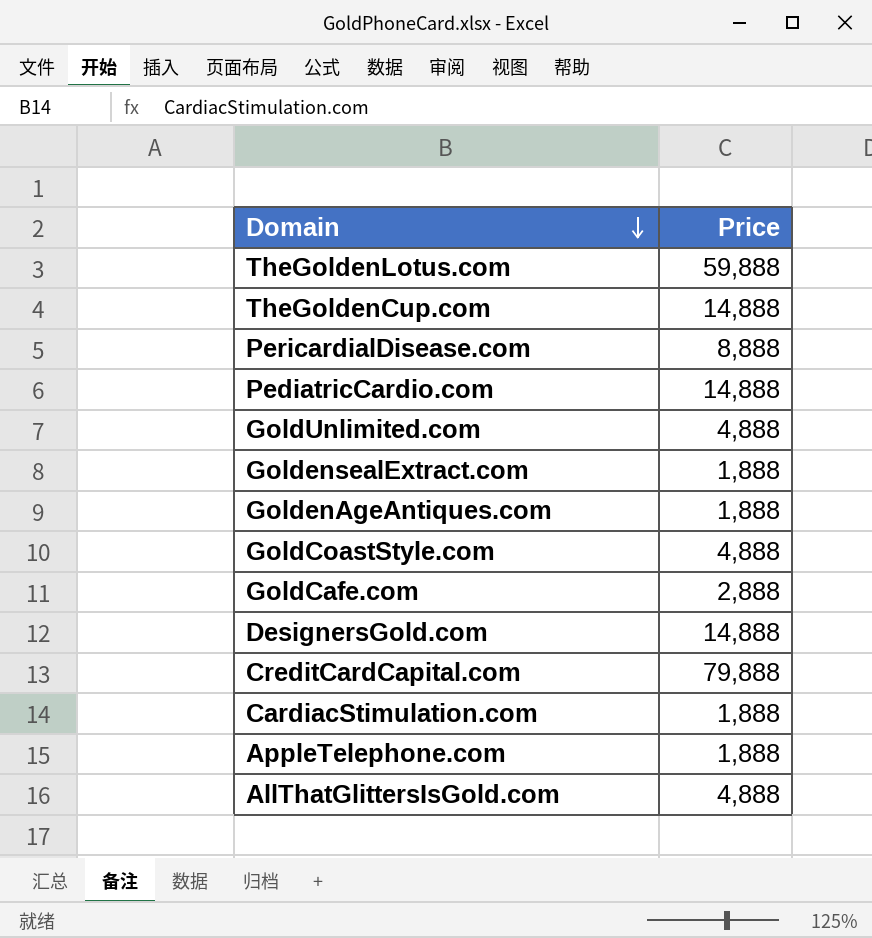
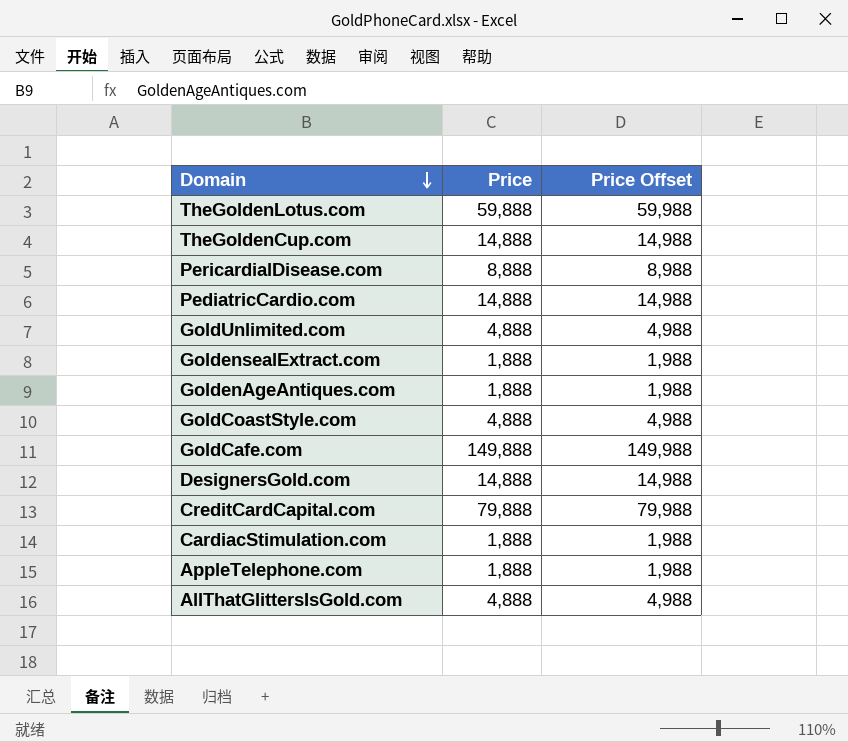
column Price Offset | formula: none -> [Price] + 100
GoldCafe.com | Price: 2,888 -> 149,888

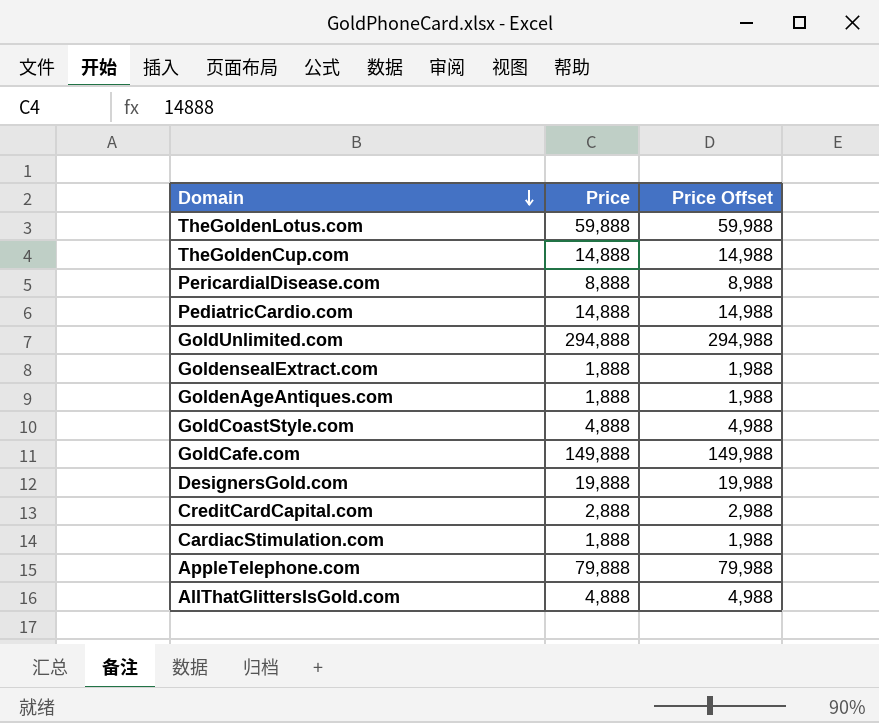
GoldUnlimited.com | Price: 4,888 -> 294,888
GoldUnlimited.com | Price Offset: 4,988 -> 294,988
DesignersGold.com | Price: 14,888 -> 19,888
DesignersGold.com | Price Offset: 14,988 -> 19,988
CreditCardCapital.com | Price: 79,888 -> 2,888
CreditCardCapital.com | Price Offset: 79,988 -> 2,988
AppleTelephone.com | Price: 1,888 -> 79,888
AppleTelephone.com | Price Offset: 1,988 -> 79,988

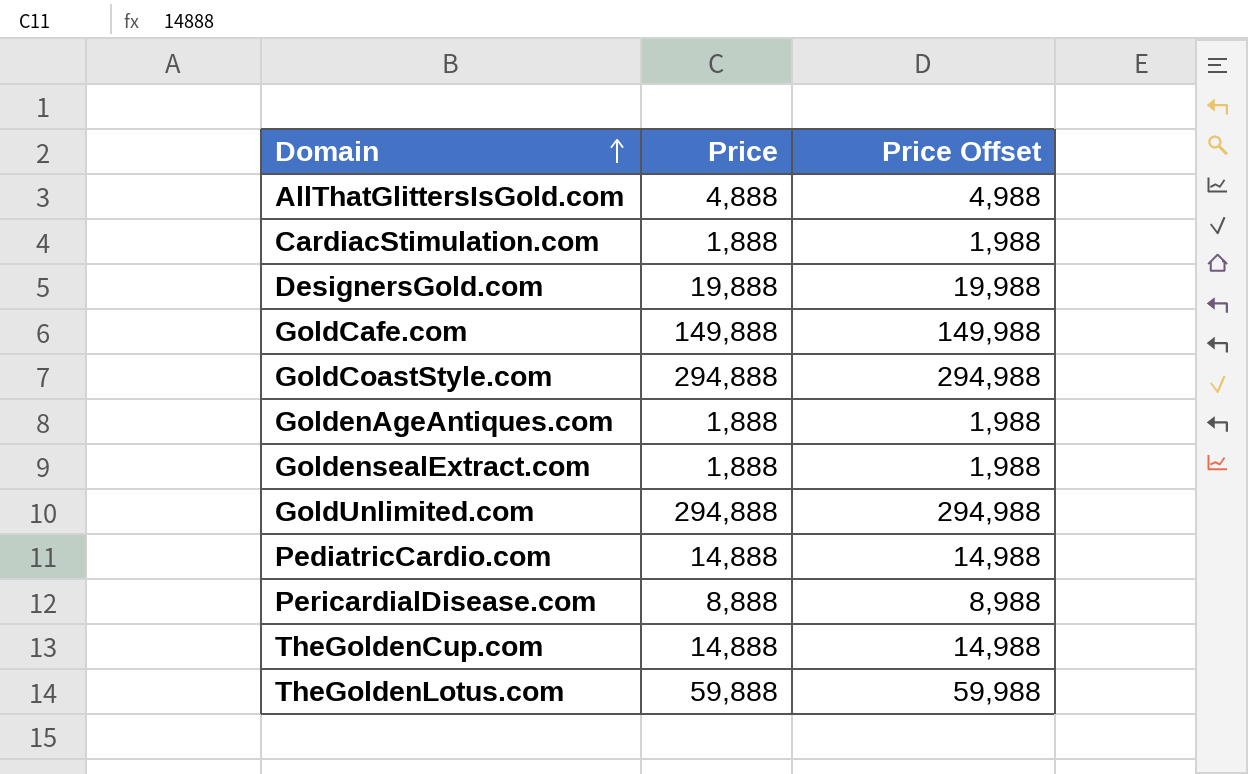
row order: Domain descending -> Domain ascending
row CreditCardCapital.com: 2,888 | 2,988 -> none
row AppleTelephone.com: 79,888 | 79,988 -> none
GoldCoastStyle.com | Price: 4,888 -> 294,888
GoldCoastStyle.com | Price Offset: 4,988 -> 294,988

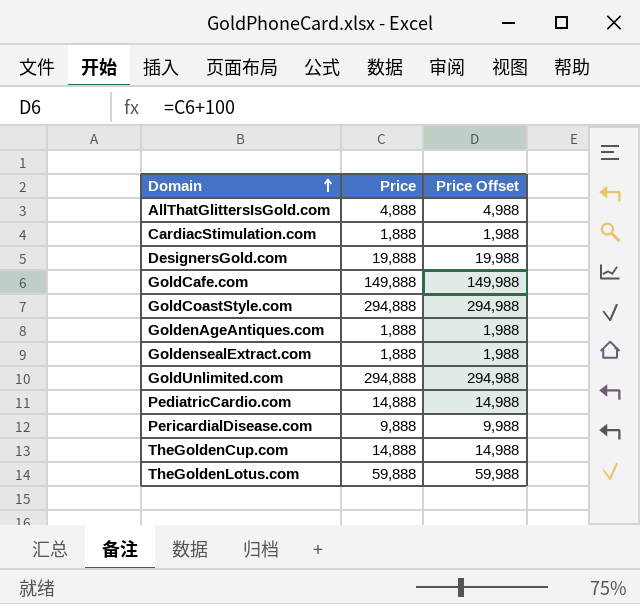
PericardialDisease.com | Price: 8,888 -> 9,888
PericardialDisease.com | Price Offset: 8,988 -> 9,988

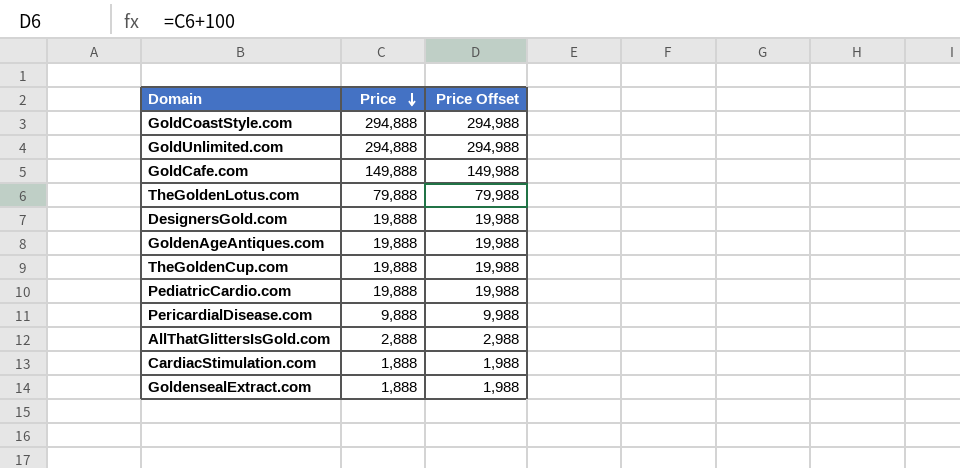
row order: Domain ascending -> Price descending
TheGoldenLotus.com | Price: 59,888 -> 79,888
TheGoldenLotus.com | Price Offset: 59,988 -> 79,988
GoldenAgeAntiques.com | Price: 1,888 -> 19,888
GoldenAgeAntiques.com | Price Offset: 1,988 -> 19,988
TheGoldenCup.com | Price: 14,888 -> 19,888
TheGoldenCup.com | Price Offset: 14,988 -> 19,988
PediatricCardio.com | Price: 14,888 -> 19,888
PediatricCardio.com | Price Offset: 14,988 -> 19,988
AllThatGlittersIsGold.com | Price: 4,888 -> 2,888
AllThatGlittersIsGold.com | Price Offset: 4,988 -> 2,988

